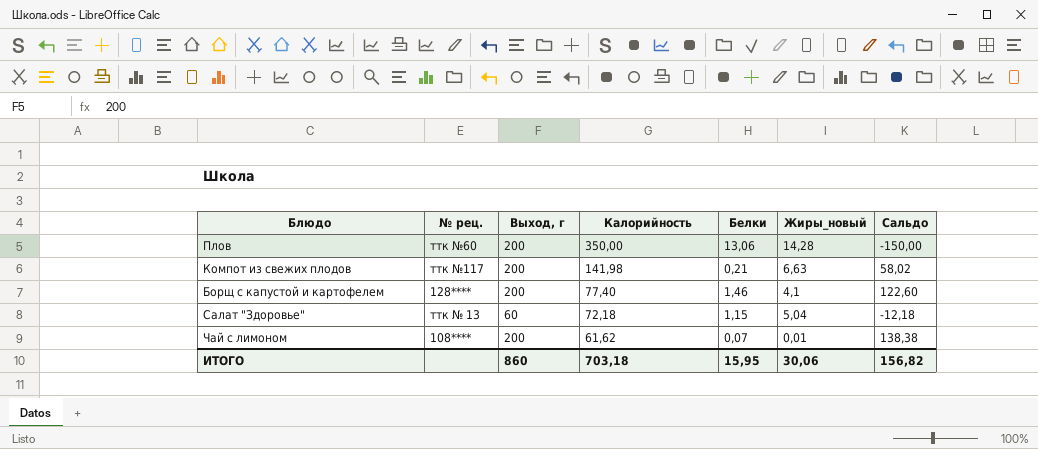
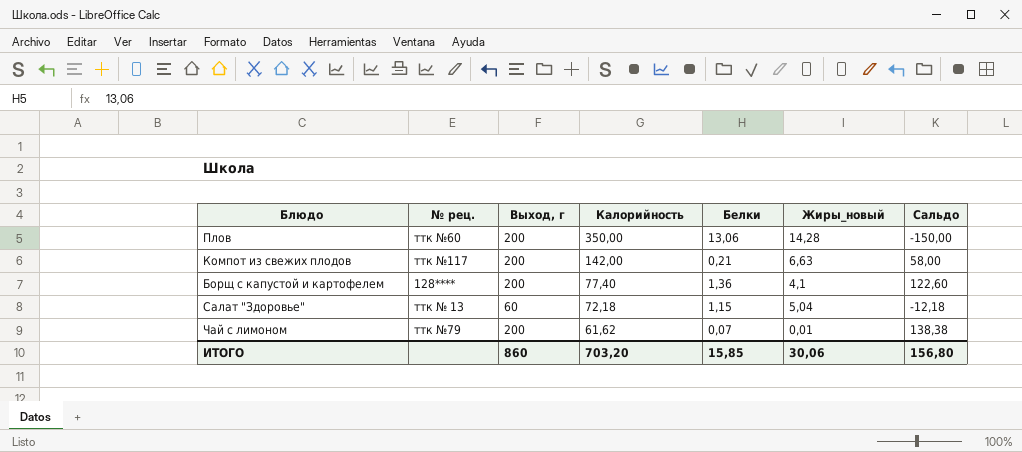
Компот из свежих плодов | Калорийность: 141,98 -> 142,00
Компот из свежих плодов | Сальдо: 58,02 -> 58,00
Борщ с капустой и картофелем | Белки: 1,46 -> 1,36
Чай с лимоном | № рец.: 108**** -> ттк №79
ИТОГО | Калорийность: 703,18 -> 703,20
ИТОГО | Белки: 15,95 -> 15,85
ИТОГО | Сальдо: 156,82 -> 156,80

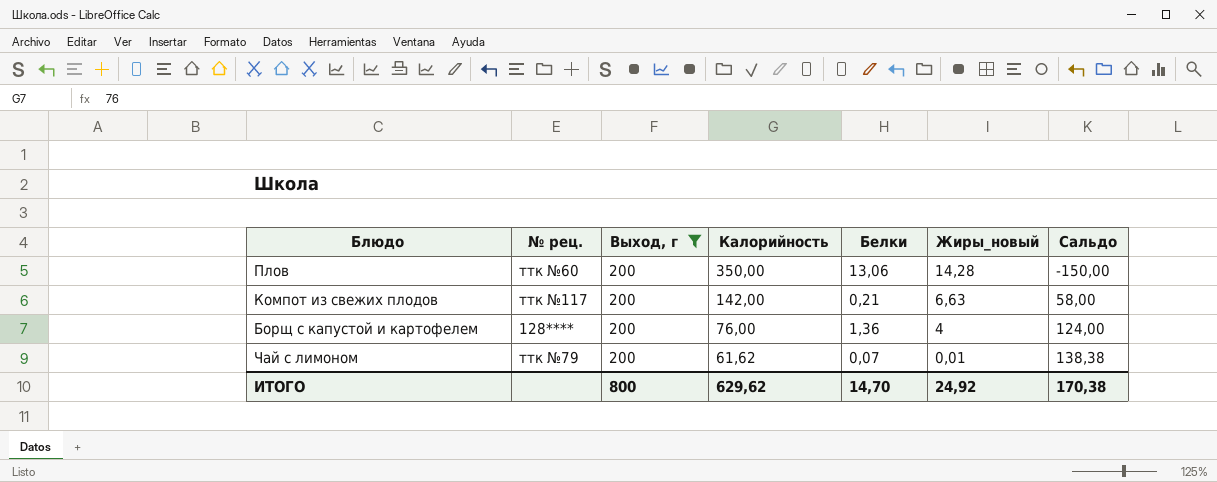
filter: none -> Выход, г = 200
Борщ с капустой и картофелем | Калорийность: 77,40 -> 76,00
Борщ с капустой и картофелем | Жиры_новый: 4,1 -> 4
Борщ с капустой и картофелем | Сальдо: 122,60 -> 124,00
ИТОГО | Выход, г: 860 -> 800
ИТОГО | Калорийность: 703,20 -> 629,62
ИТОГО | Белки: 15,85 -> 14,70
ИТОГО | Жиры_новый: 30,06 -> 24,92
ИТОГО | Сальдо: 156,80 -> 170,38

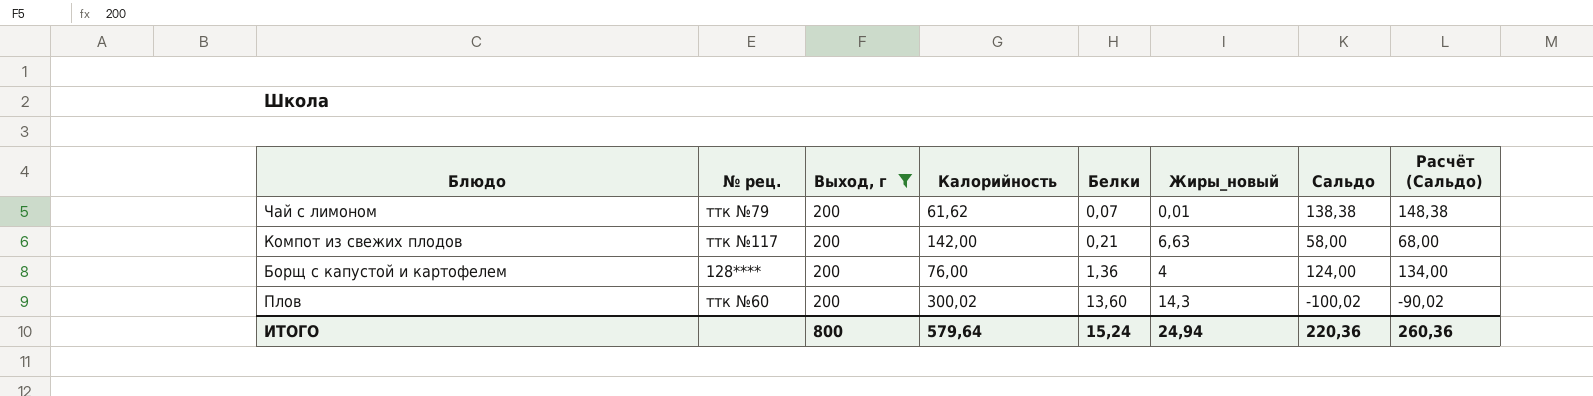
row order: Калорийность descending -> Белки ascending
column Расчёт (Сальдо) | formula: none -> [Сальдо] + 10
Плов | Калорийность: 350,00 -> 300,02
Плов | Белки: 13,06 -> 13,60
Плов | Жиры_новый: 14,28 -> 14,3
Плов | Сальдо: -150,00 -> -100,02
ИТОГО | Калорийность: 629,62 -> 579,64
ИТОГО | Белки: 14,70 -> 15,24
ИТОГО | Жиры_новый: 24,92 -> 24,94
ИТОГО | Сальдо: 170,38 -> 220,36

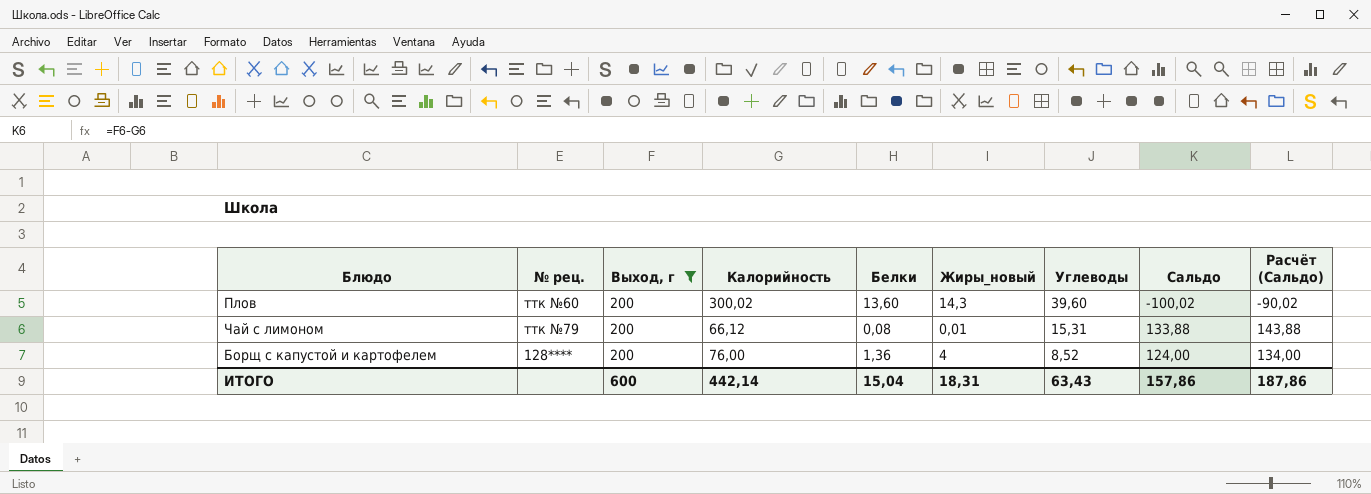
row order: Белки ascending -> Углеводы descending
column Углеводы | position: none -> 7
row Компот из свежих плодов: ттк №117 | 200 | 142,00 | 0,21 | 6,63 | 58,00 | 68,00 -> none
Чай с лимоном | Калорийность: 61,62 -> 66,12
Чай с лимоном | Белки: 0,07 -> 0,08
Чай с лимоном | Сальдо: 138,38 -> 133,88
Чай с лимоном | Расчёт (Сальдо): 148,38 -> 143,88
ИТОГО | Выход, г: 800 -> 600
ИТОГО | Калорийность: 579,64 -> 442,14
ИТОГО | Белки: 15,24 -> 15,04
ИТОГО | Жиры_новый: 24,94 -> 18,31
ИТОГО | Сальдо: 220,36 -> 157,86
ИТОГО | Расчёт (Сальдо): 260,36 -> 187,86

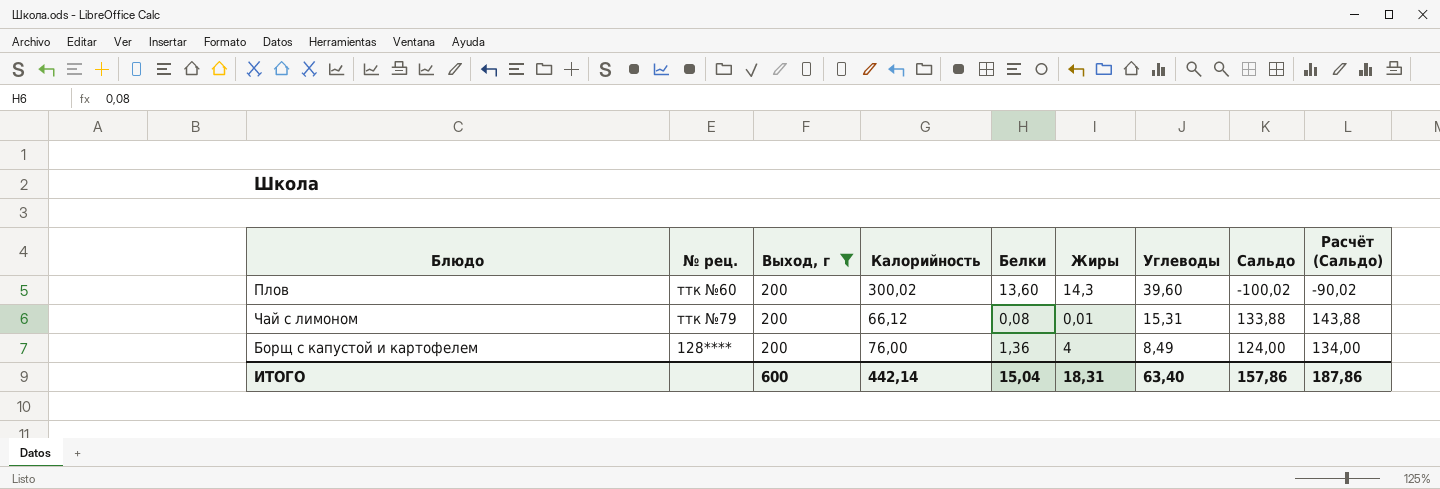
column name: Жиры_новый -> Жиры
Борщ с капустой и картофелем | Углеводы: 8,52 -> 8,49
ИТОГО | Углеводы: 63,43 -> 63,40

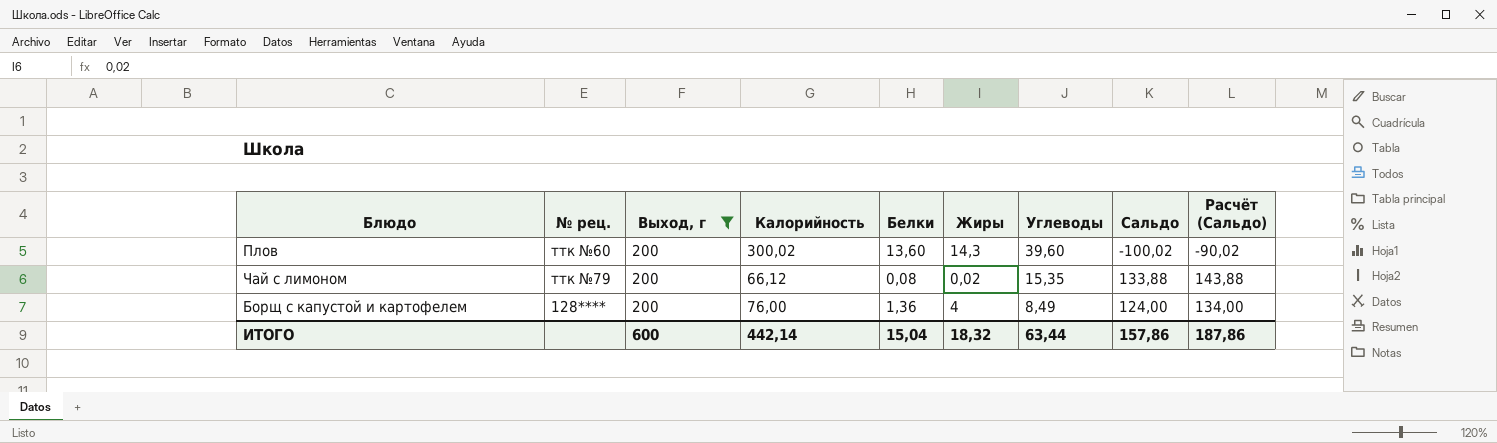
Чай с лимоном | Жиры: 0,01 -> 0,02
Чай с лимоном | Углеводы: 15,31 -> 15,35
ИТОГО | Жиры: 18,31 -> 18,32
ИТОГО | Углеводы: 63,40 -> 63,44

